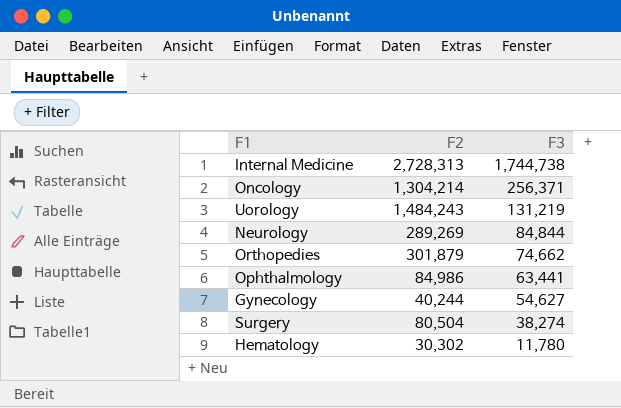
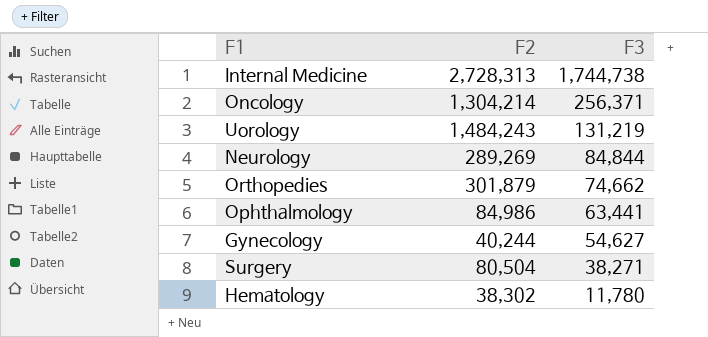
Surgery | F3: 38,274 -> 38,271
Hematology | F2: 30,302 -> 38,302

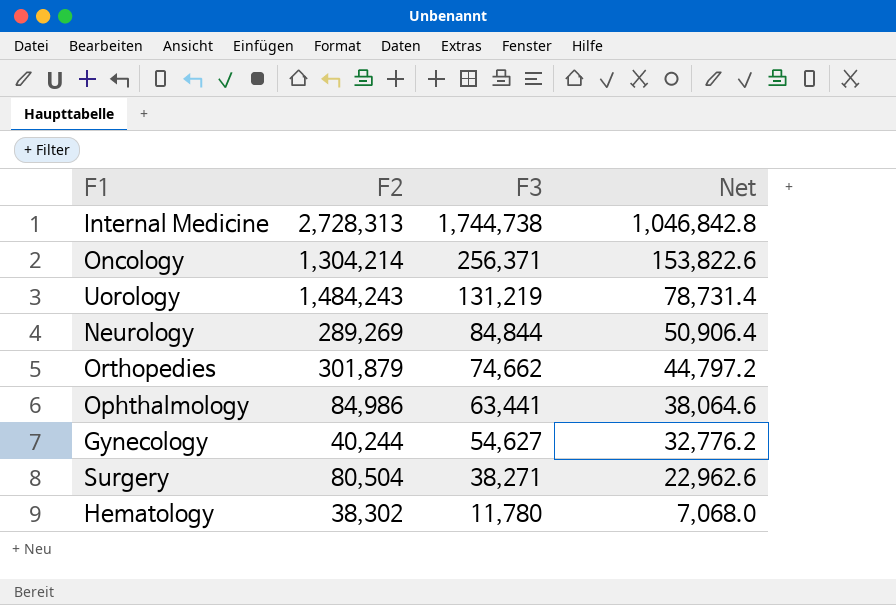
column Net | formula: none -> [F3] * 0.6

